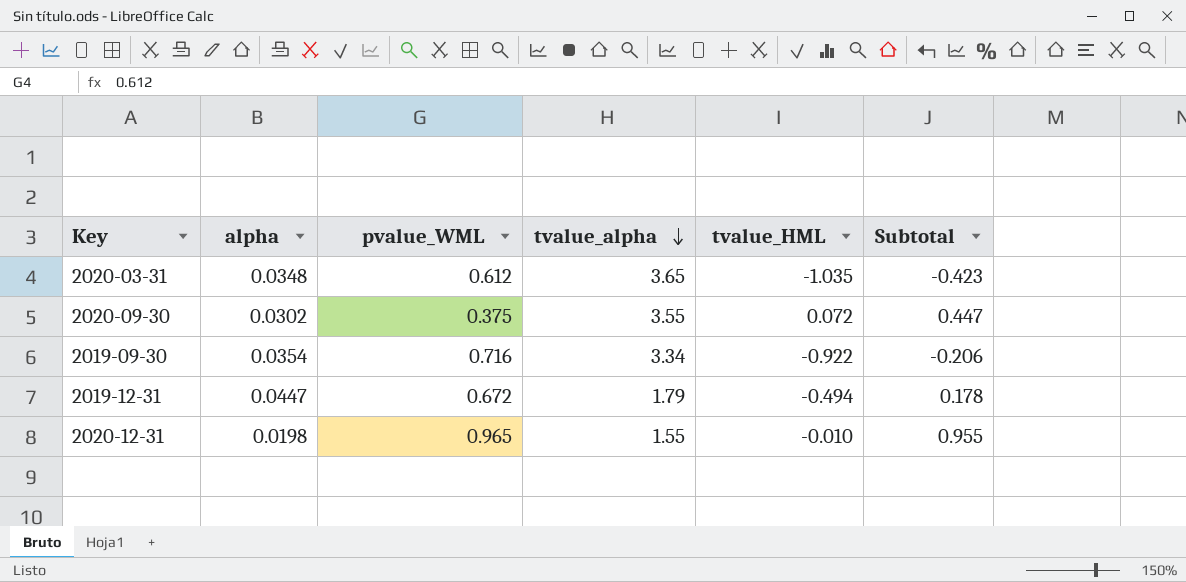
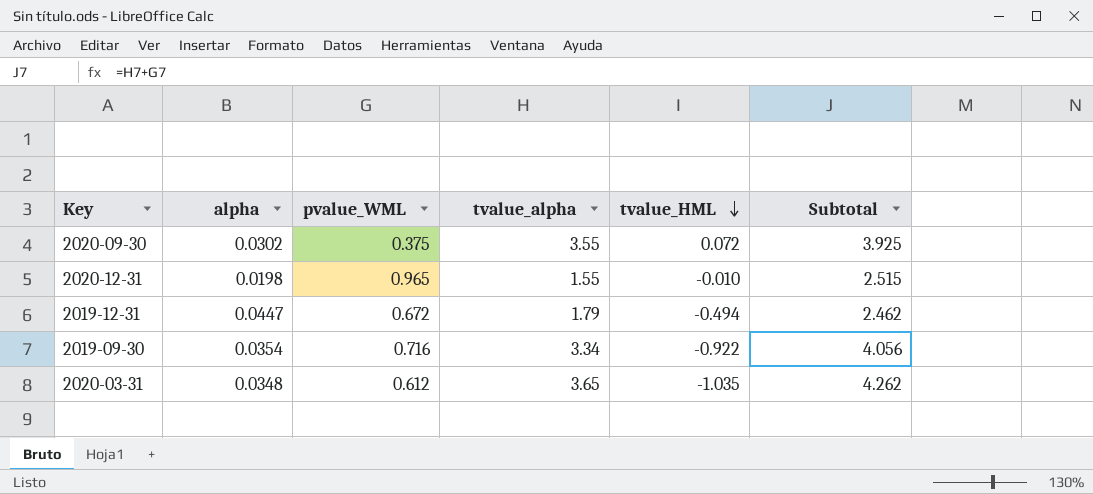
row order: tvalue_alpha descending -> tvalue_HML descending
column Subtotal | formula: [pvalue_WML] + [tvalue_HML] -> [pvalue_WML] + [tvalue_alpha]

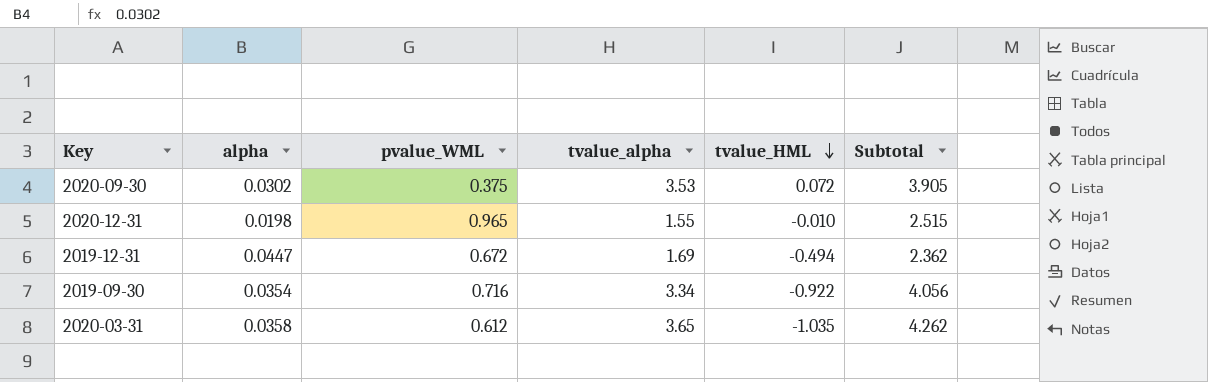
2020-09-30 | tvalue_alpha: 3.55 -> 3.53
2020-09-30 | Subtotal: 3.925 -> 3.905
2019-12-31 | tvalue_alpha: 1.79 -> 1.69
2019-12-31 | Subtotal: 2.462 -> 2.362
2020-03-31 | alpha: 0.0348 -> 0.0358

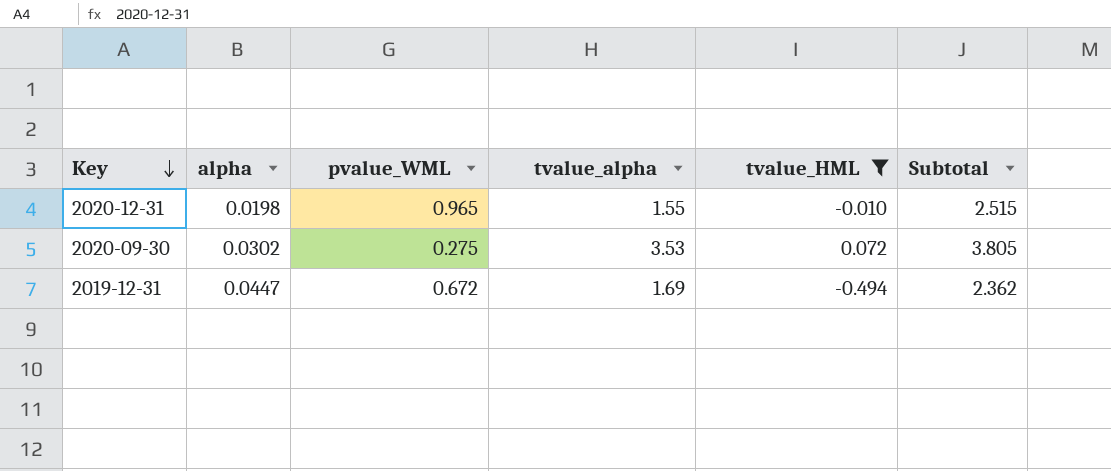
filter: none -> tvalue_HML >= -0.494
row order: tvalue_HML descending -> Key descending
2020-09-30 | pvalue_WML: 0.375 -> 0.275
2020-09-30 | Subtotal: 3.905 -> 3.805

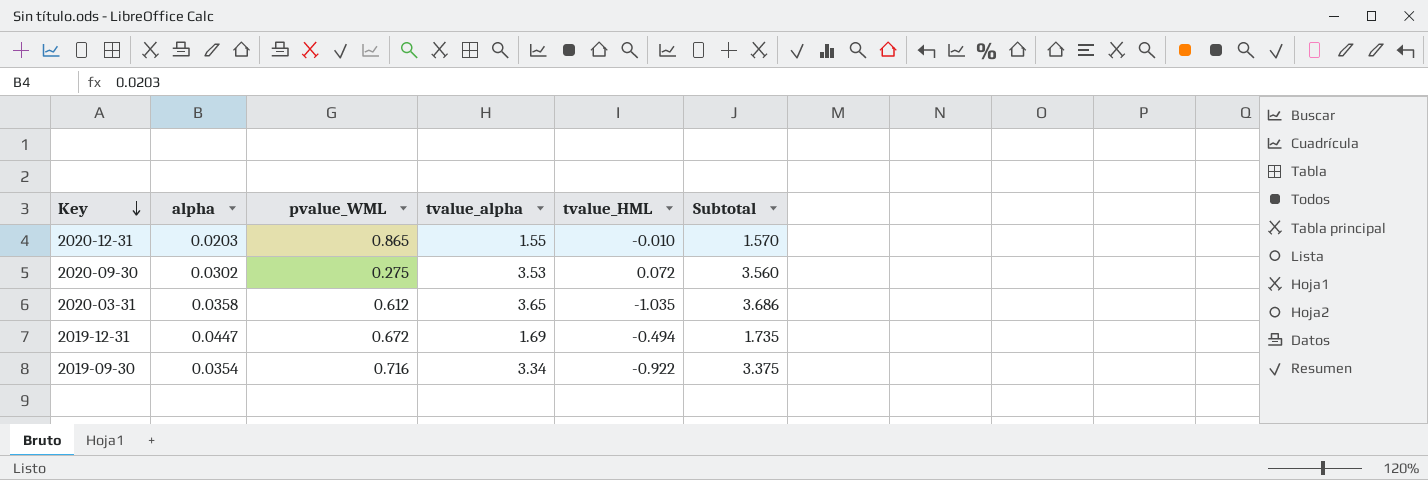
filter: tvalue_HML >= -0.494 -> none
column Subtotal | formula: [pvalue_WML] + [tvalue_alpha] -> [alpha] + [tvalue_alpha]
2020-12-31 | alpha: 0.0198 -> 0.0203
2020-12-31 | pvalue_WML: 0.965 -> 0.865

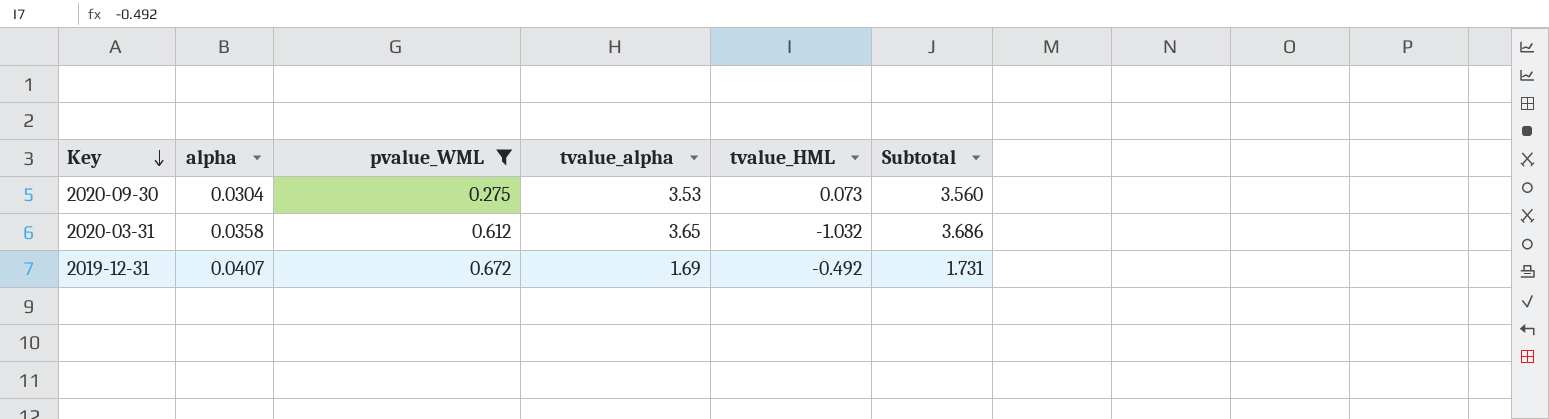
filter: none -> pvalue_WML <= 0.672
2020-09-30 | alpha: 0.0302 -> 0.0304
2020-09-30 | tvalue_HML: 0.072 -> 0.073
2020-03-31 | tvalue_HML: -1.035 -> -1.032
2019-12-31 | alpha: 0.0447 -> 0.0407
2019-12-31 | tvalue_HML: -0.494 -> -0.492
2019-12-31 | Subtotal: 1.735 -> 1.731

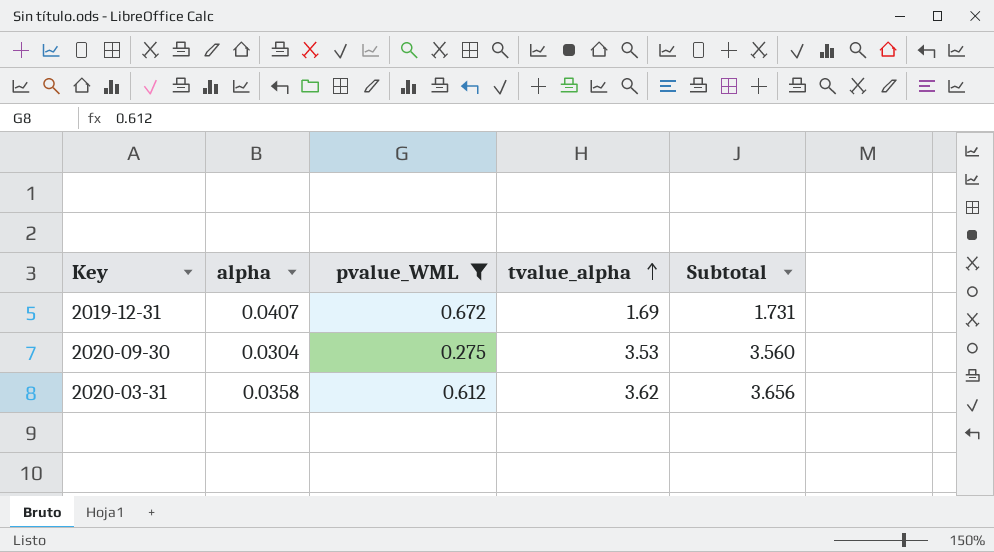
row order: Key descending -> tvalue_alpha ascending
column tvalue_HML | position: 5 -> none
2020-03-31 | tvalue_alpha: 3.65 -> 3.62
2020-03-31 | Subtotal: 3.686 -> 3.656

